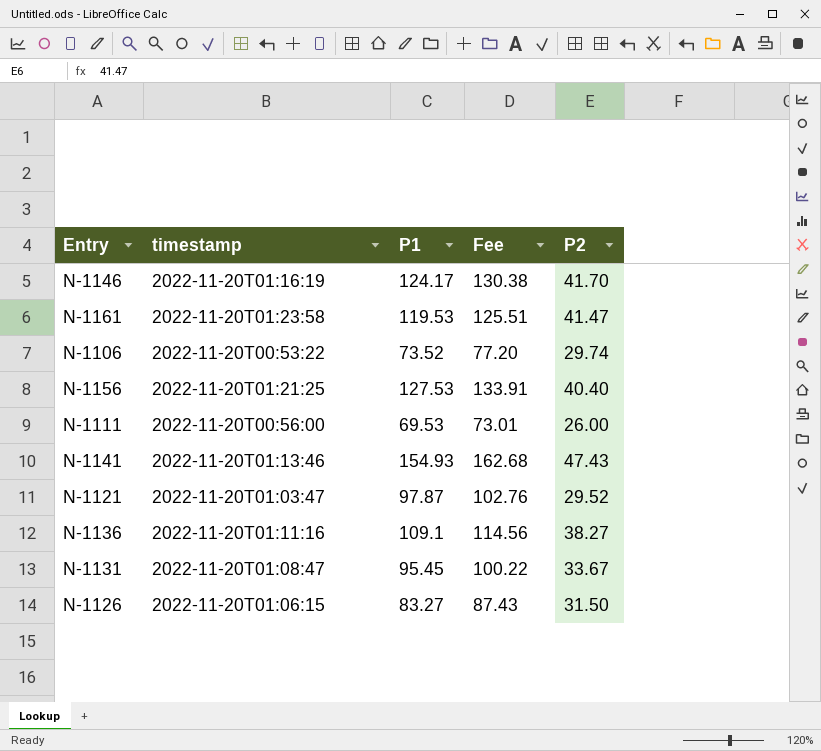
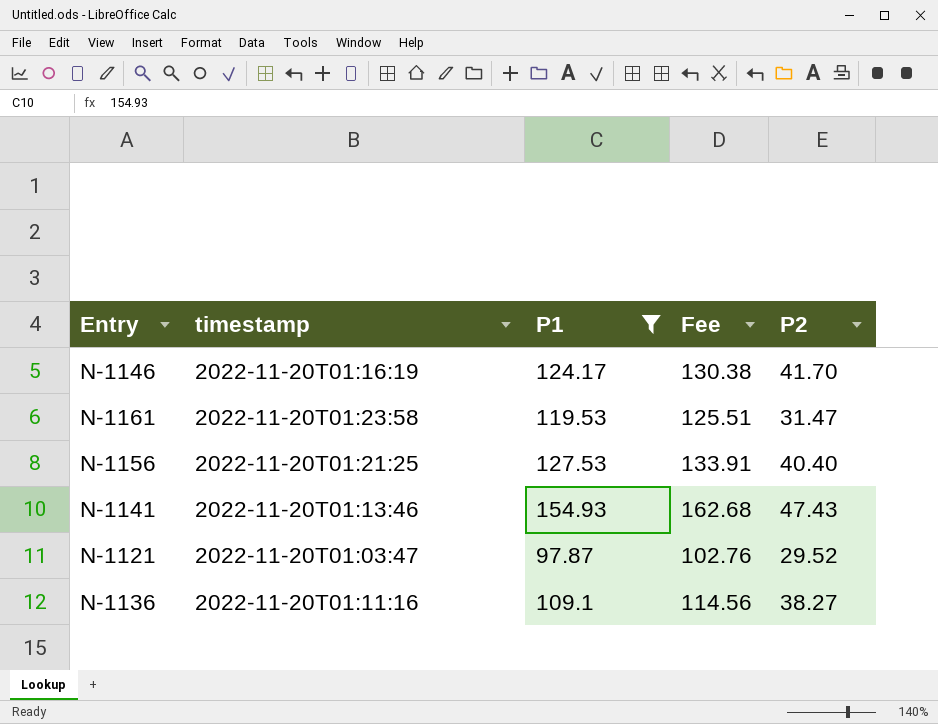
filter: none -> P1 >= 97.87
N-1161 | P2: 41.47 -> 31.47

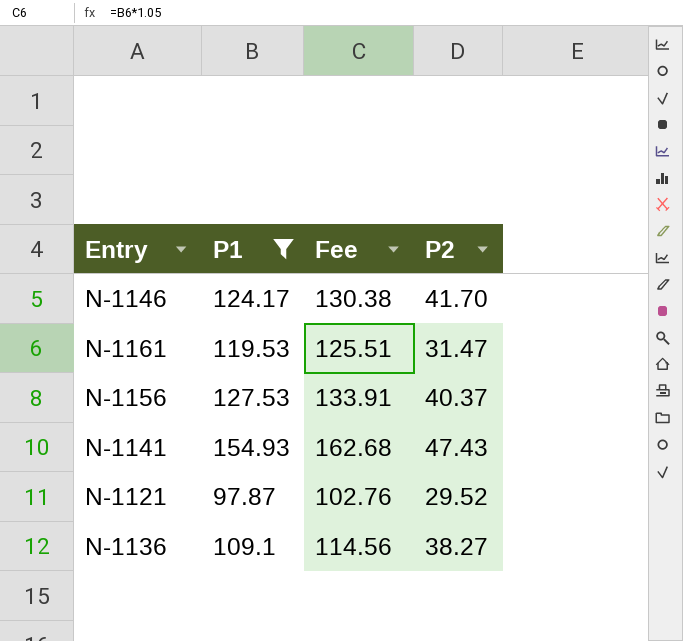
column timestamp | position: 2 -> none
N-1156 | P2: 40.40 -> 40.37

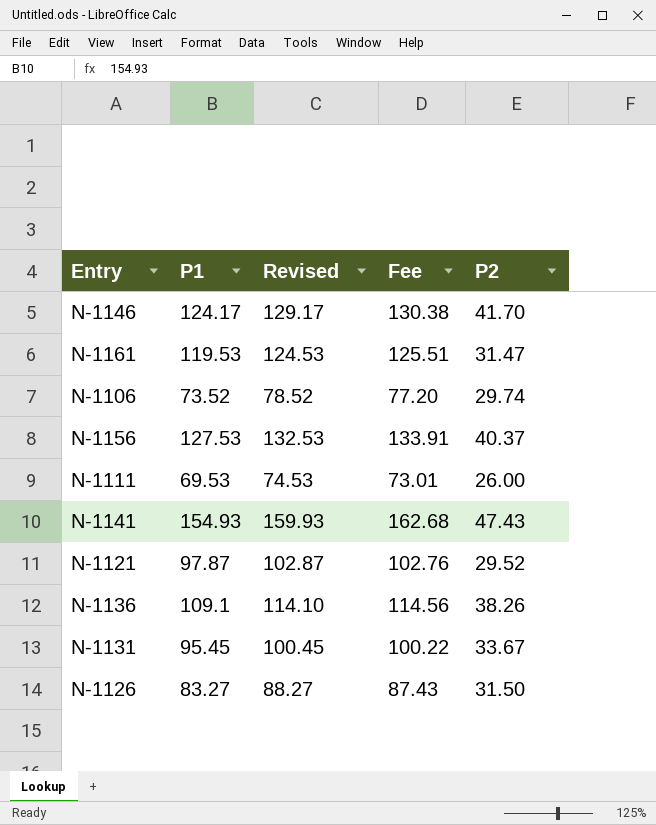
filter: P1 >= 97.87 -> none
column Revised | formula: none -> [P1] + 5
N-1136 | P2: 38.27 -> 38.26

